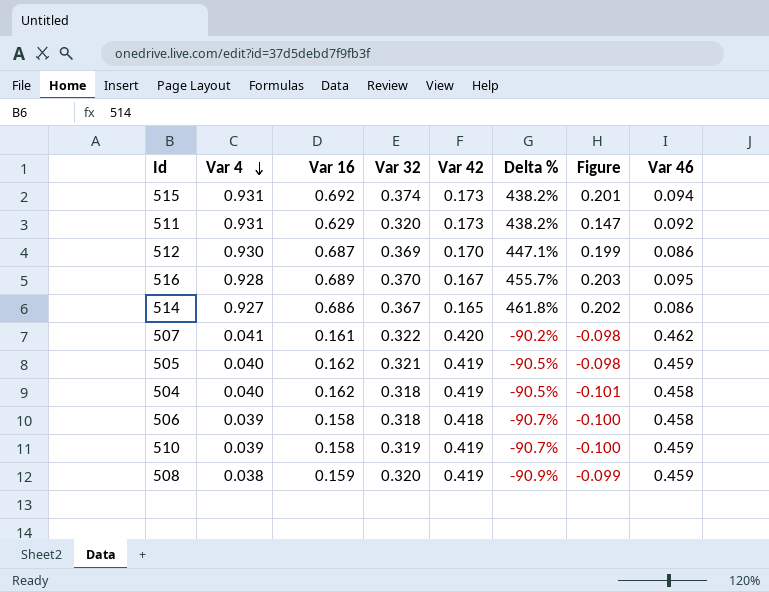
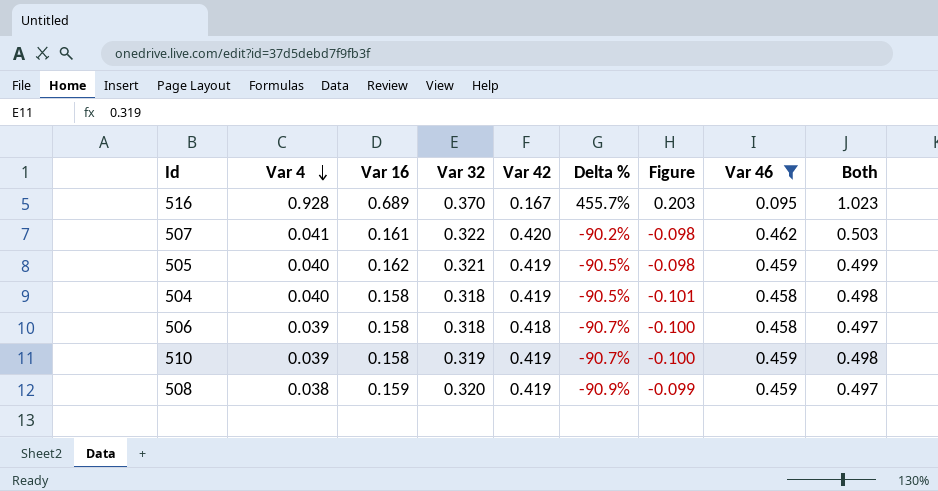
filter: none -> Var 46 >= 0.095
column Both | formula: none -> [Var 4] + [Var 46]
504 | Var 16: 0.162 -> 0.158

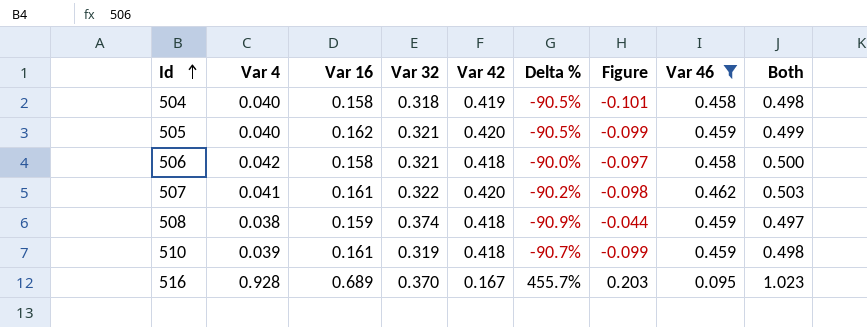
row order: Var 4 descending -> Id ascending
505 | Var 42: 0.419 -> 0.420
505 | Figure: -0.098 -> -0.099
506 | Var 4: 0.039 -> 0.042
506 | Var 32: 0.318 -> 0.321
506 | Delta %: -90.7% -> -90.0%
506 | Figure: -0.100 -> -0.097
506 | Both: 0.497 -> 0.500
508 | Var 32: 0.320 -> 0.374
508 | Var 42: 0.419 -> 0.418
508 | Figure: -0.099 -> -0.044
510 | Var 16: 0.158 -> 0.161
510 | Var 42: 0.419 -> 0.418
510 | Figure: -0.100 -> -0.099

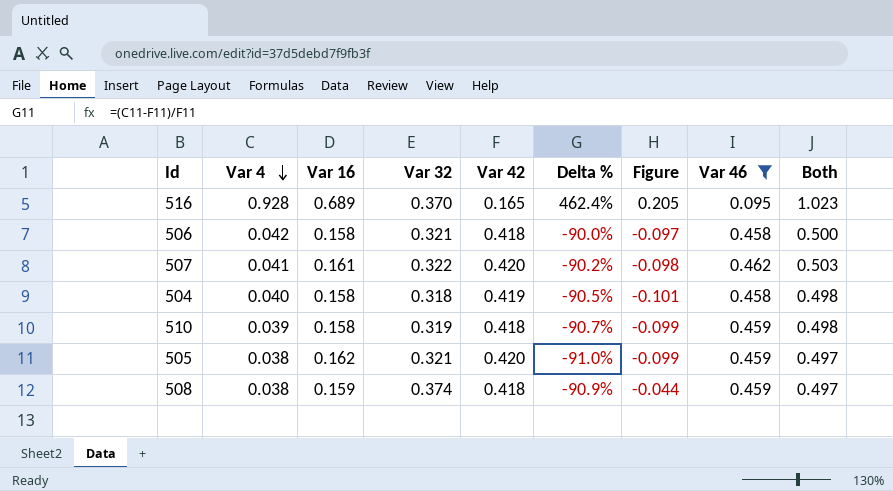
row order: Id ascending -> Var 4 descending
516 | Var 42: 0.167 -> 0.165
516 | Delta %: 455.7% -> 462.4%
516 | Figure: 0.203 -> 0.205
510 | Var 16: 0.161 -> 0.158
505 | Var 4: 0.040 -> 0.038
505 | Delta %: -90.5% -> -91.0%
505 | Both: 0.499 -> 0.497

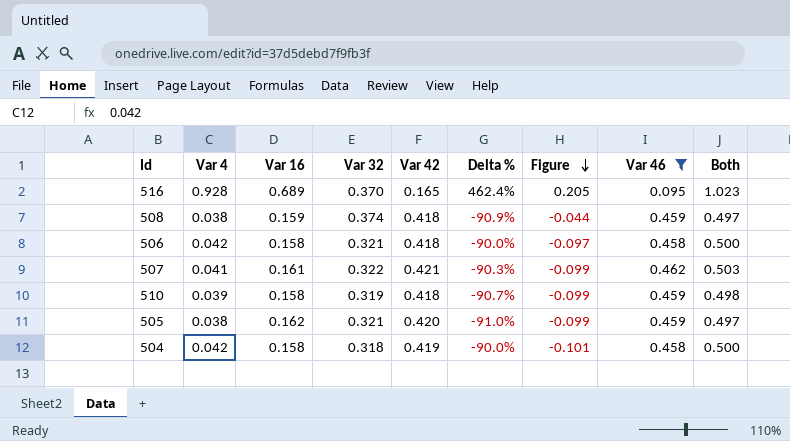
row order: Var 4 descending -> Figure descending
507 | Var 42: 0.420 -> 0.421
507 | Delta %: -90.2% -> -90.3%
507 | Figure: -0.098 -> -0.099
504 | Var 4: 0.040 -> 0.042
504 | Delta %: -90.5% -> -90.0%
504 | Both: 0.498 -> 0.500

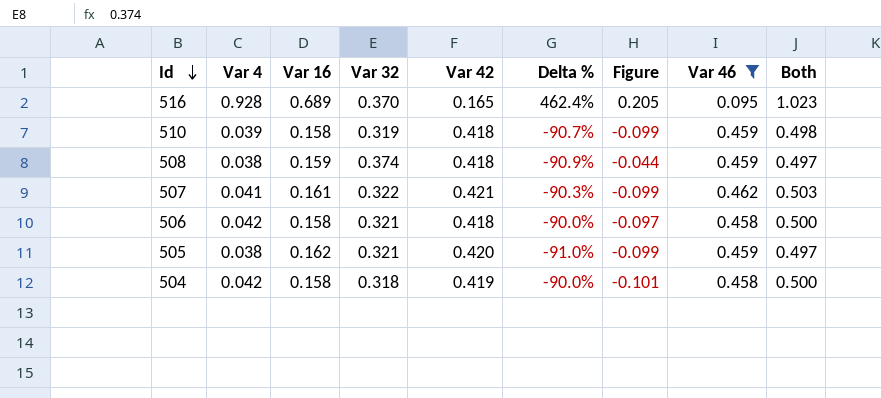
row order: Figure descending -> Id descending

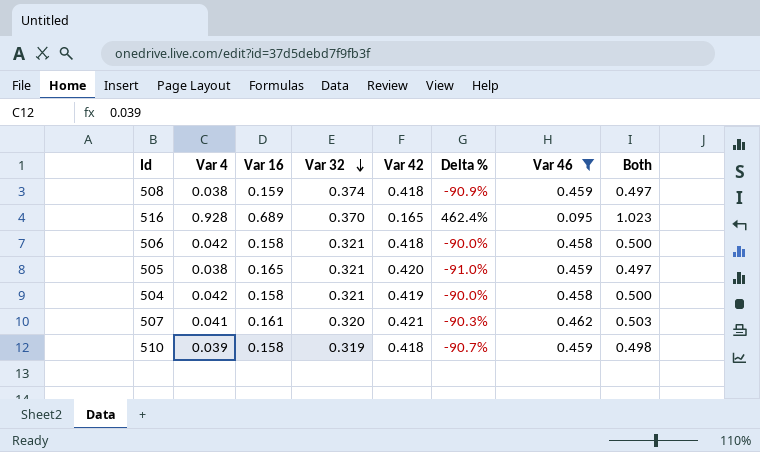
row order: Id descending -> Var 32 descending
column Figure | formula: [Var 32] - [Var 42] -> none
505 | Var 16: 0.162 -> 0.165
504 | Var 32: 0.318 -> 0.321
507 | Var 32: 0.322 -> 0.320

